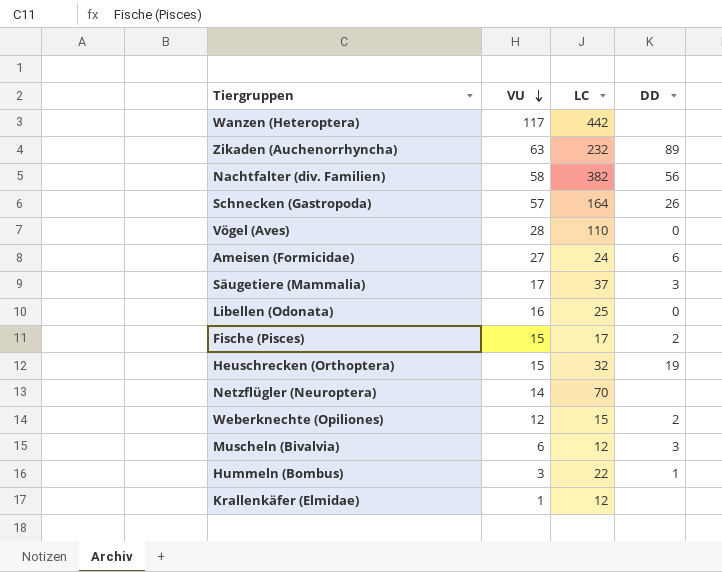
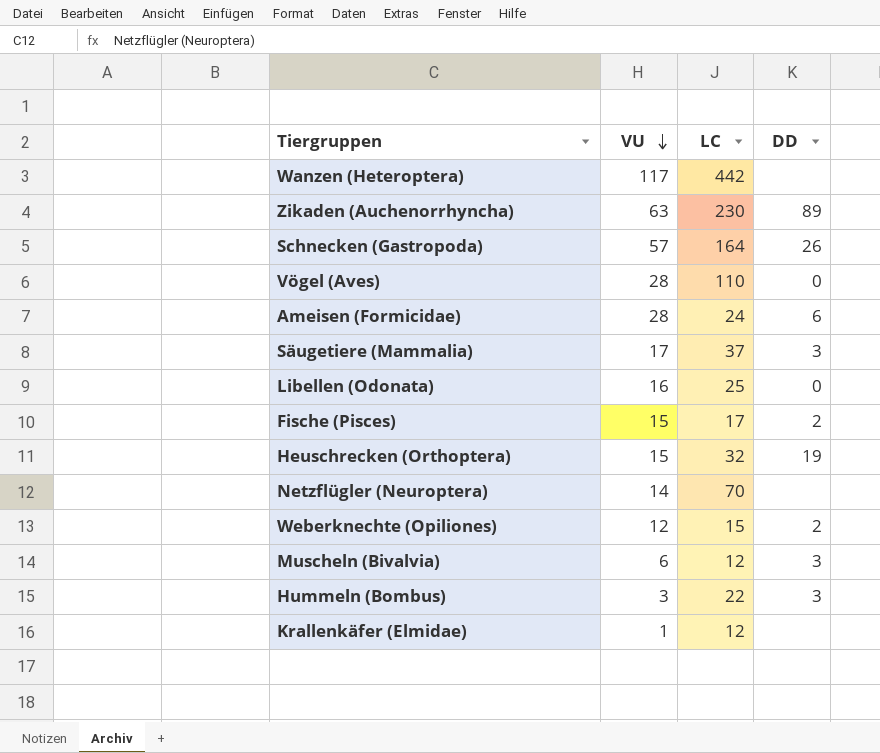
row Nachtfalter (div. Familien): 58 | 382 | 56 -> none
Zikaden (Auchenorrhyncha) | LC: 232 -> 230
Ameisen (Formicidae) | VU: 27 -> 28
Hummeln (Bombus) | DD: 1 -> 3

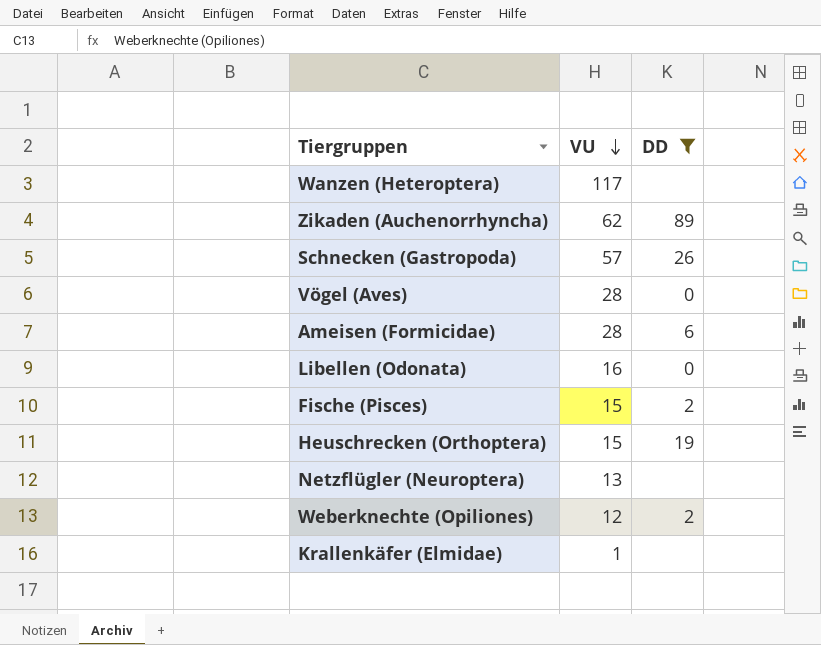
filter: none -> DD != 3
column LC | position: 3 -> none
Zikaden (Auchenorrhyncha) | VU: 63 -> 62
Netzflügler (Neuroptera) | VU: 14 -> 13

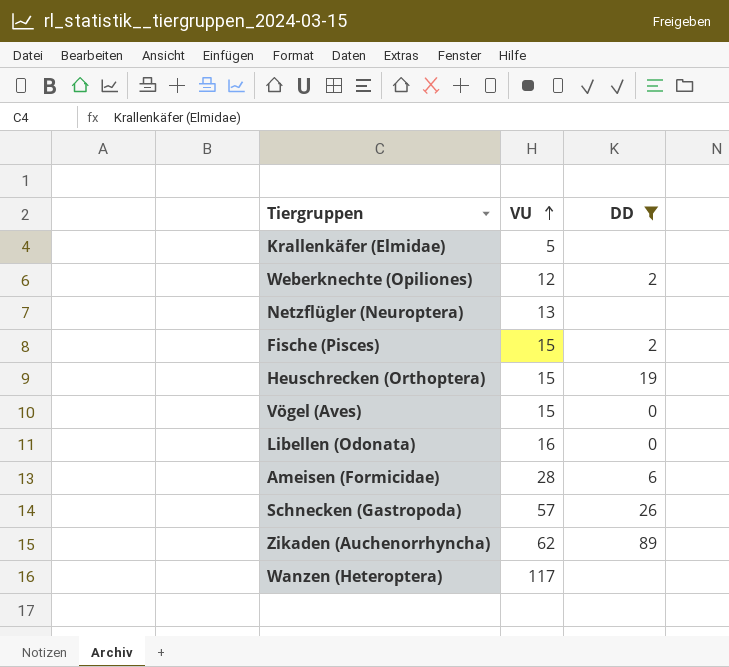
row order: VU descending -> VU ascending
Krallenkäfer (Elmidae) | VU: 1 -> 5
Vögel (Aves) | VU: 28 -> 15

